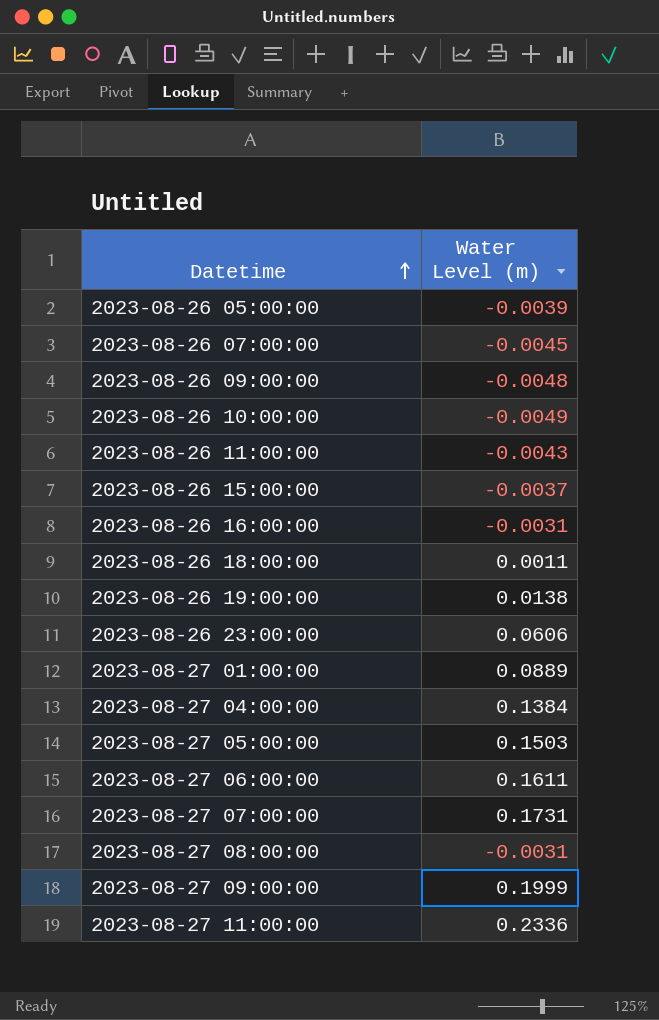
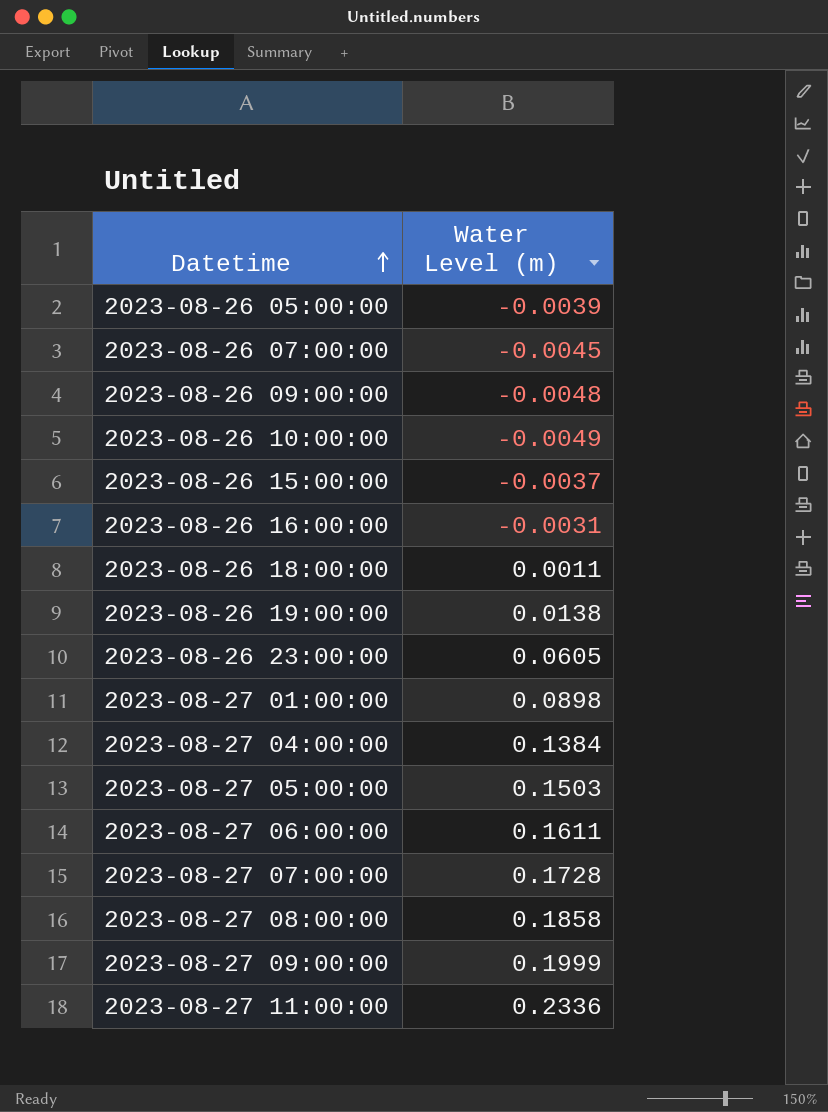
row 2023-08-26 11:00:00: -0.0043 -> none
2023-08-26 23:00:00 | Water Level (m): 0.0606 -> 0.0605
2023-08-27 01:00:00 | Water Level (m): 0.0889 -> 0.0898
2023-08-27 07:00:00 | Water Level (m): 0.1731 -> 0.1728
2023-08-27 08:00:00 | Water Level (m): -0.0031 -> 0.1858

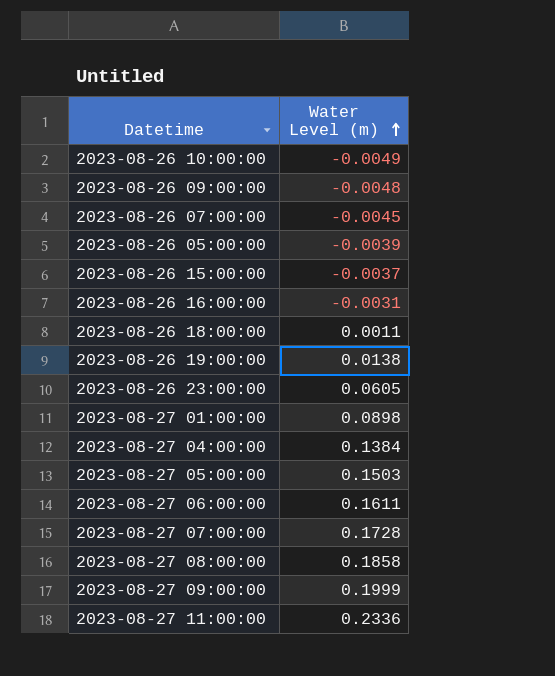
row order: Datetime ascending -> Water Level (m) ascending

